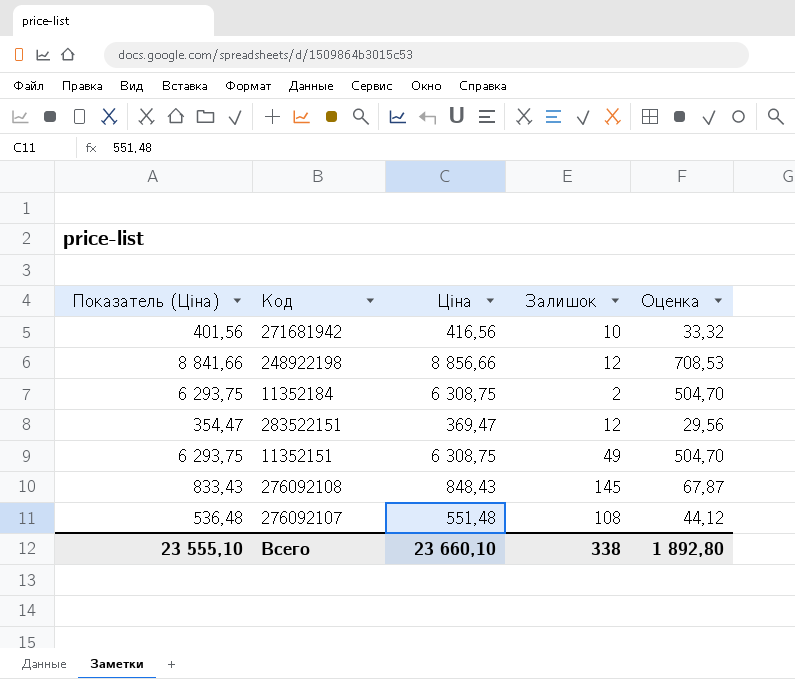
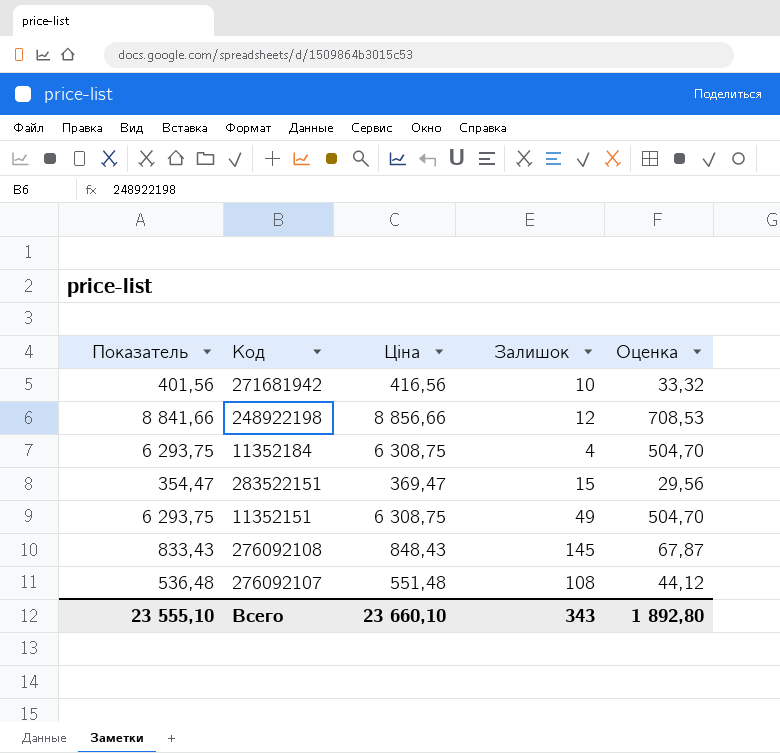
column name: Показатель (Ціна) -> Показатель
11352184 | Залишок: 2 -> 4
283522151 | Залишок: 12 -> 15
Всего | Залишок: 338 -> 343

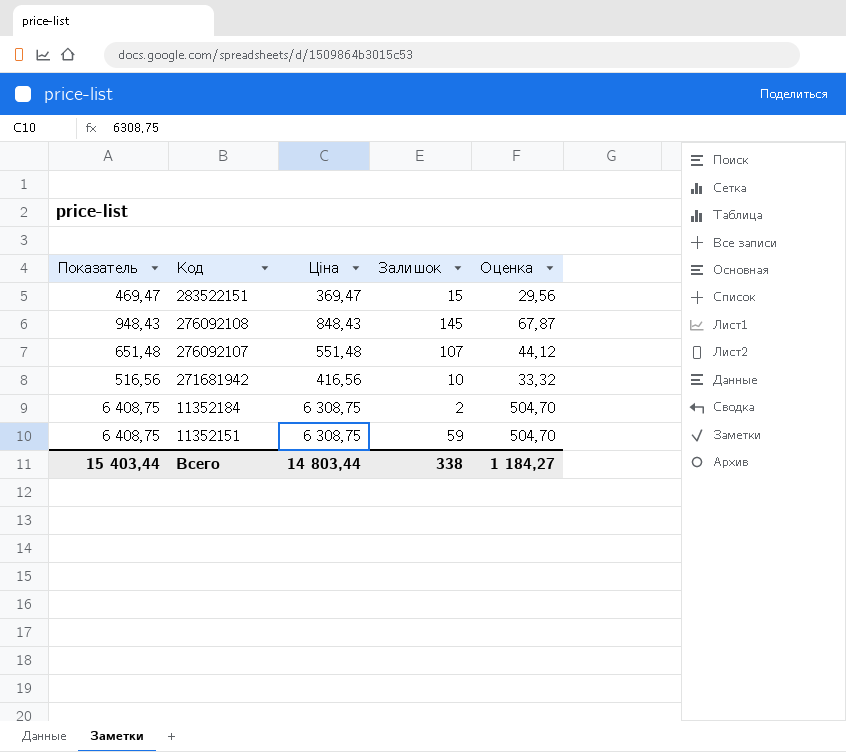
row order: none -> Код descending
column Показатель | formula: [Ціна] - 15 -> [Ціна] + 100
row 248922198: 8 841,66 | 8 856,66 | 12 | 708,53 -> none
276092107 | Залишок: 108 -> 107
11352184 | Залишок: 4 -> 2
11352151 | Залишок: 49 -> 59
Всего | Показатель: 23 555,10 -> 15 403,44
Всего | Ціна: 23 660,10 -> 14 803,44
Всего | Залишок: 343 -> 338
Всего | Оценка: 1 892,80 -> 1 184,27

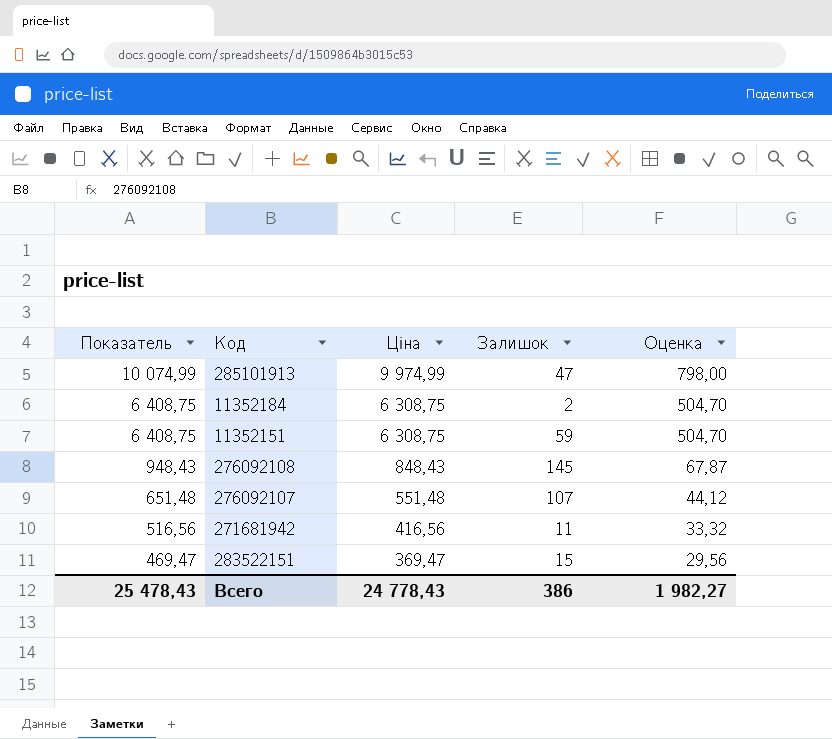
row order: Код descending -> Показатель descending
row 285101913: none -> 10 074,99 | 9 974,99 | 47 | 798,00
271681942 | Залишок: 10 -> 11
Всего | Показатель: 15 403,44 -> 25 478,43
Всего | Ціна: 14 803,44 -> 24 778,43
Всего | Залишок: 338 -> 386
Всего | Оценка: 1 184,27 -> 1 982,27

